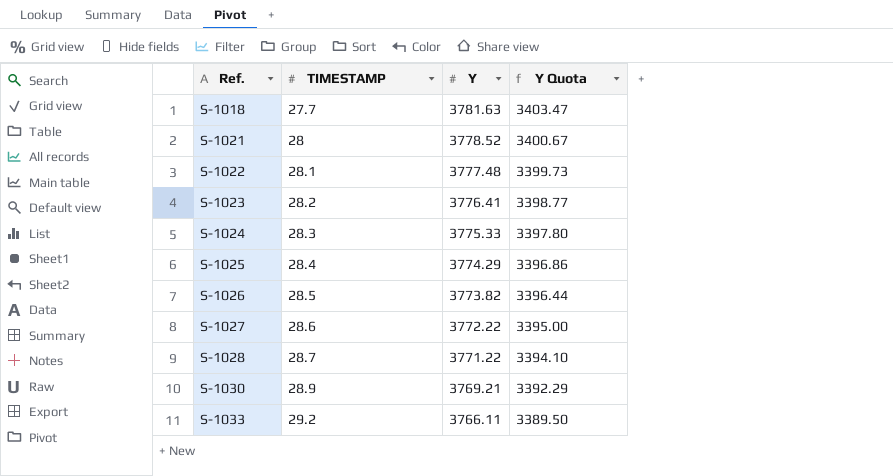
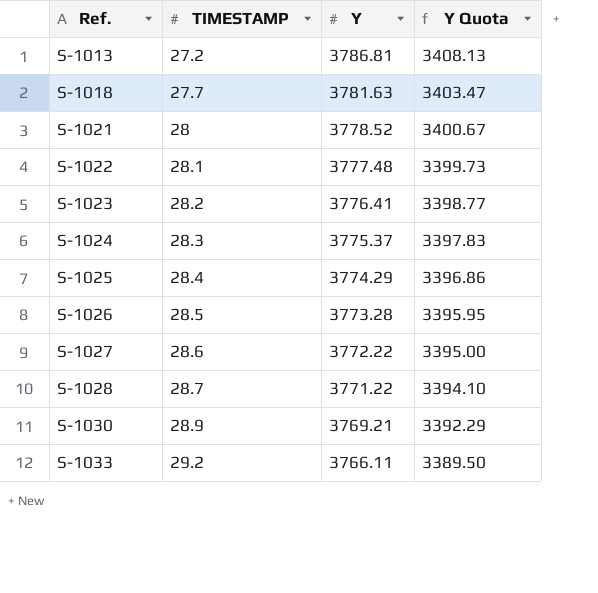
row S-1013: none -> 27.2 | 3786.81 | 3408.13
S-1024 | Y: 3775.33 -> 3775.37
S-1024 | Y Quota: 3397.80 -> 3397.83
S-1026 | Y: 3773.82 -> 3773.28
S-1026 | Y Quota: 3396.44 -> 3395.95

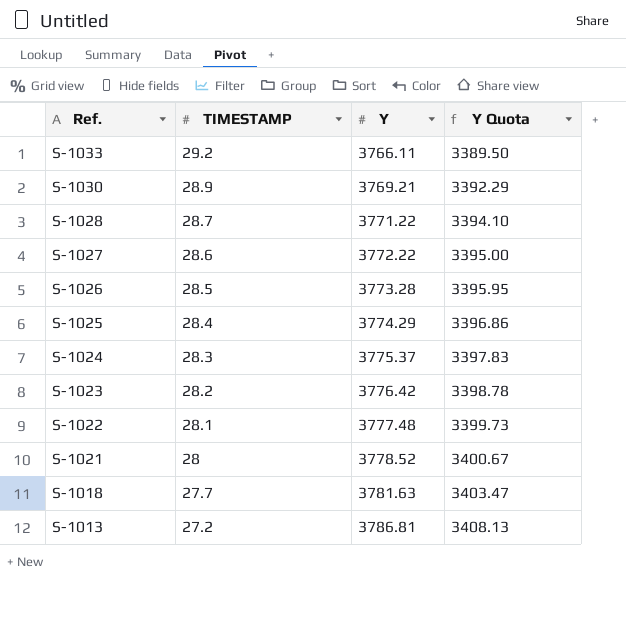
row order: Ref. ascending -> Ref. descending
S-1023 | Y: 3776.41 -> 3776.42
S-1023 | Y Quota: 3398.77 -> 3398.78

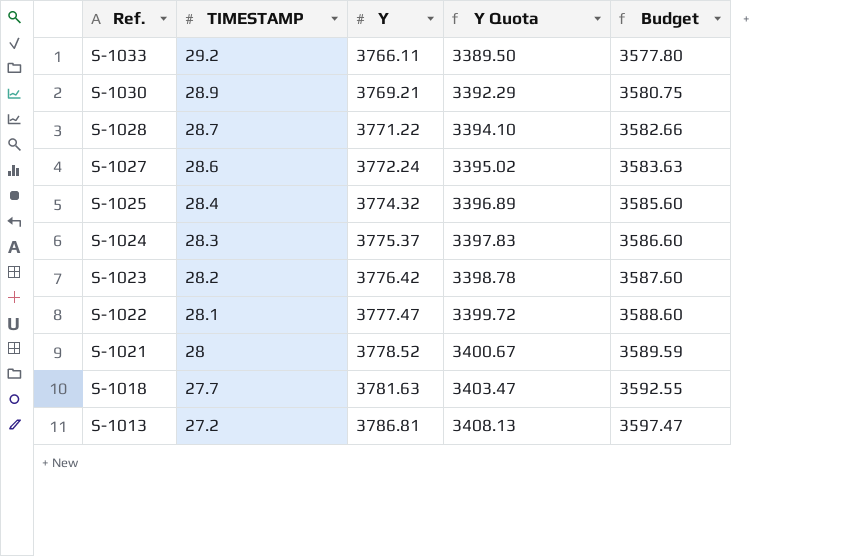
column Budget | formula: none -> [Y] * 0.95
row S-1026: 28.5 | 3773.28 | 3395.95 -> none
S-1027 | Y: 3772.22 -> 3772.24
S-1027 | Y Quota: 3395.00 -> 3395.02
S-1025 | Y: 3774.29 -> 3774.32
S-1025 | Y Quota: 3396.86 -> 3396.89
S-1022 | Y: 3777.48 -> 3777.47
S-1022 | Y Quota: 3399.73 -> 3399.72

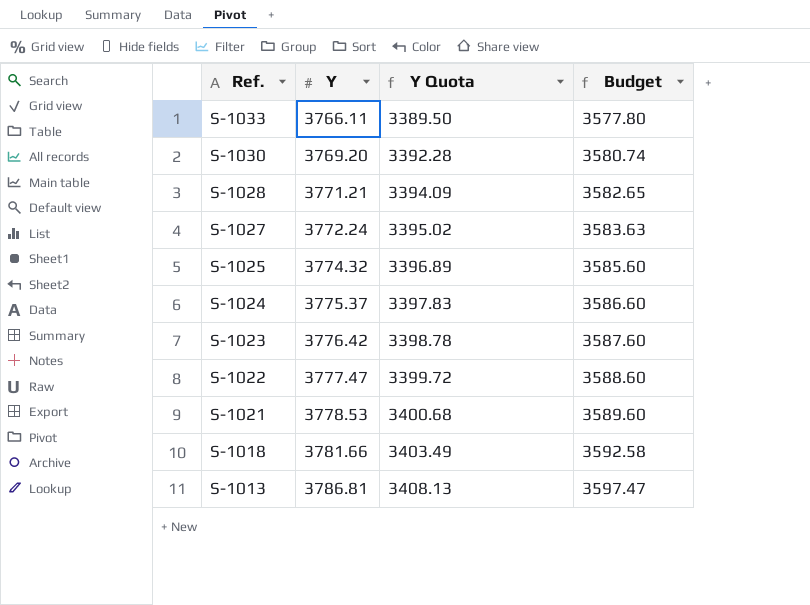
column TIMESTAMP | position: 2 -> none
S-1030 | Y: 3769.21 -> 3769.20
S-1030 | Y Quota: 3392.29 -> 3392.28
S-1030 | Budget: 3580.75 -> 3580.74
S-1028 | Y: 3771.22 -> 3771.21
S-1028 | Y Quota: 3394.10 -> 3394.09
S-1028 | Budget: 3582.66 -> 3582.65
S-1021 | Y: 3778.52 -> 3778.53
S-1021 | Y Quota: 3400.67 -> 3400.68
S-1021 | Budget: 3589.59 -> 3589.60
S-1018 | Y: 3781.63 -> 3781.66
S-1018 | Y Quota: 3403.47 -> 3403.49
S-1018 | Budget: 3592.55 -> 3592.58

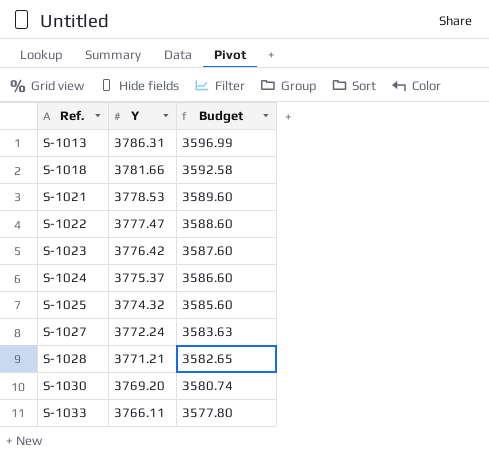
row order: Ref. descending -> Ref. ascending
column Y Quota | formula: [Y] * 0.9 -> none
S-1013 | Y: 3786.81 -> 3786.31
S-1013 | Budget: 3597.47 -> 3596.99

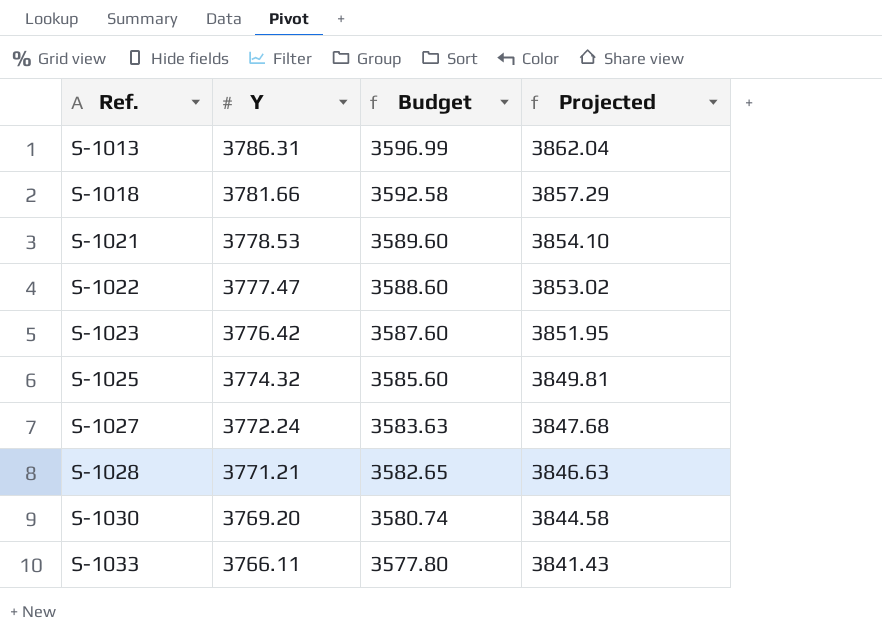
column Projected | formula: none -> [Y] * 1.02
row S-1024: 3775.37 | 3586.60 -> none

